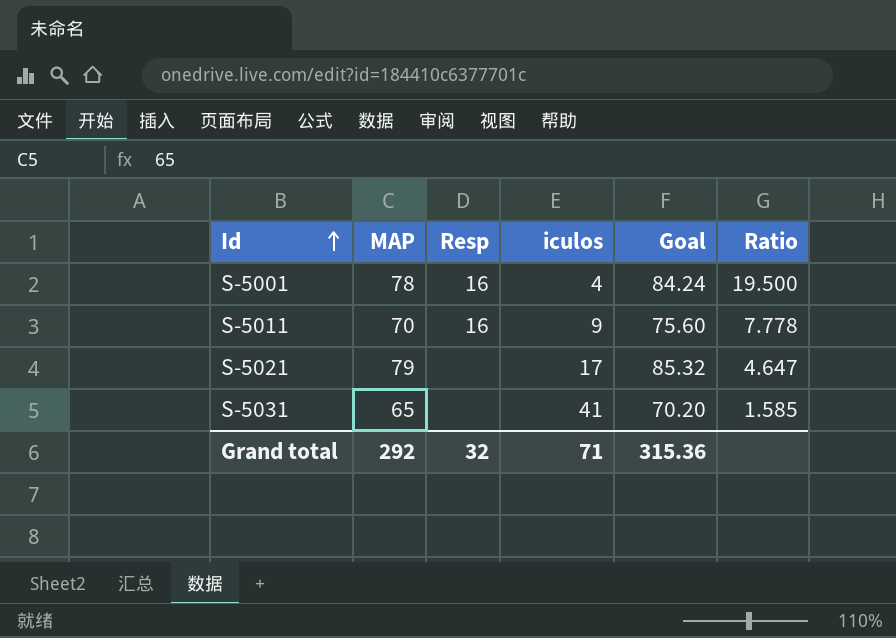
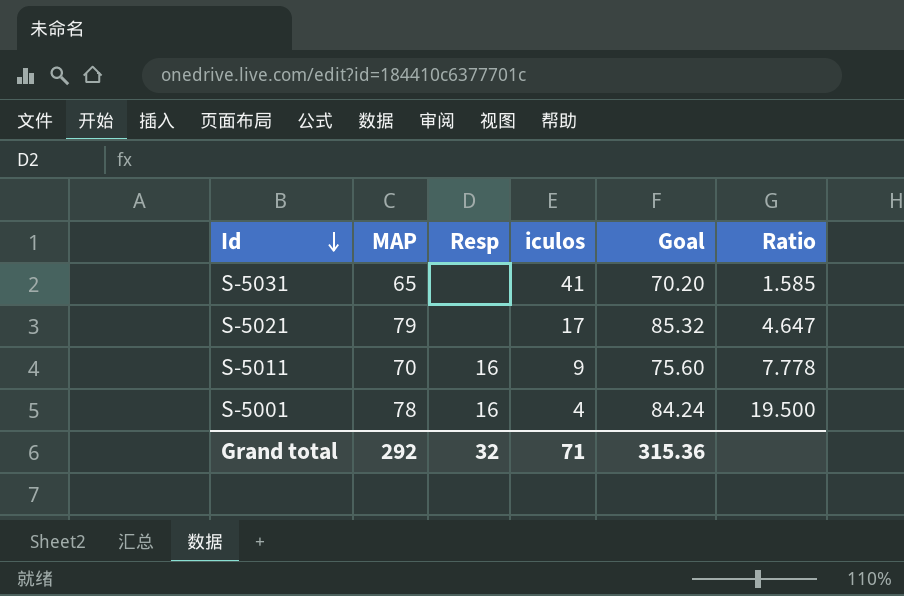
row order: Id ascending -> Id descending

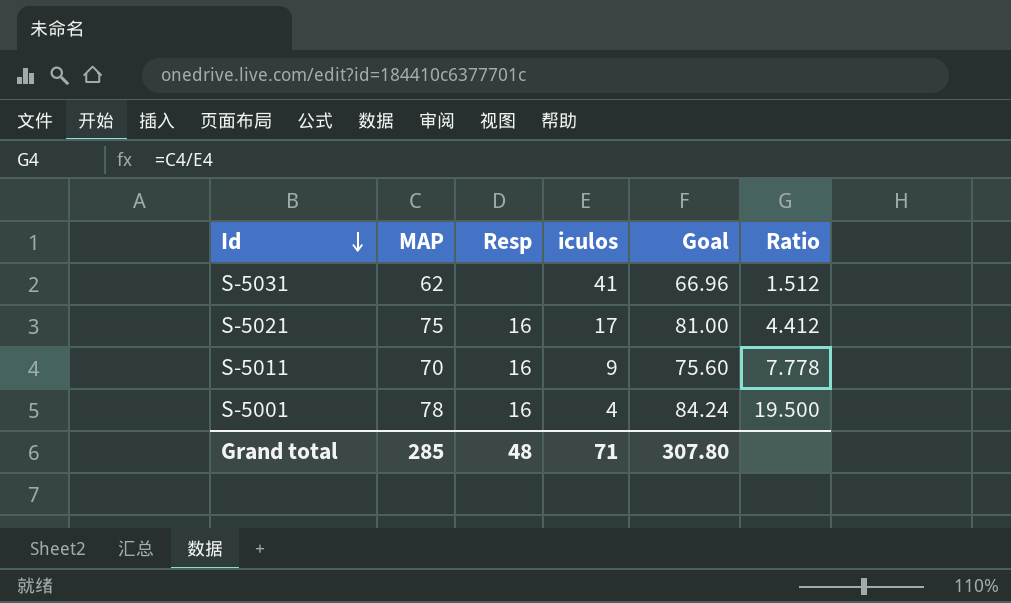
S-5031 | MAP: 65 -> 62
S-5031 | Goal: 70.20 -> 66.96
S-5031 | Ratio: 1.585 -> 1.512
S-5021 | MAP: 79 -> 75
S-5021 | Resp: none -> 16
S-5021 | Goal: 85.32 -> 81.00
S-5021 | Ratio: 4.647 -> 4.412
Grand total | MAP: 292 -> 285
Grand total | Resp: 32 -> 48
Grand total | Goal: 315.36 -> 307.80

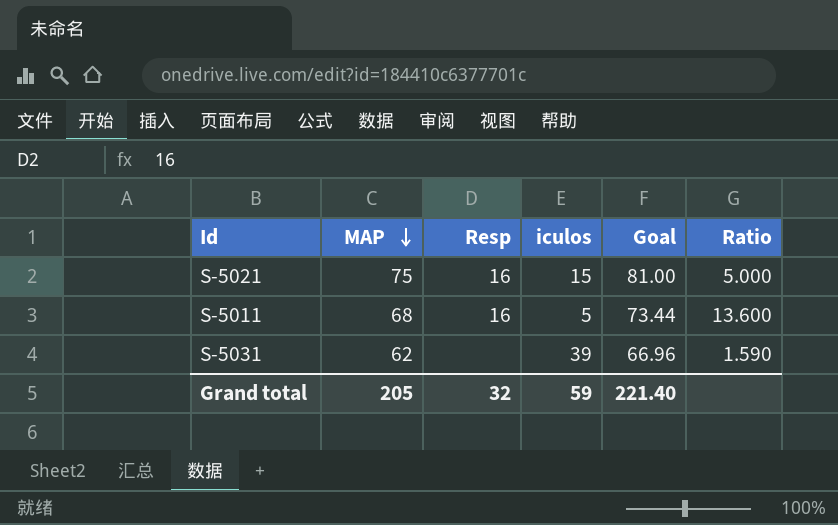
row order: Id descending -> MAP descending
row S-5001: 78 | 16 | 4 | 84.24 | 19.500 -> none
S-5021 | iculos: 17 -> 15
S-5021 | Ratio: 4.412 -> 5.000
S-5011 | MAP: 70 -> 68
S-5011 | iculos: 9 -> 5
S-5011 | Goal: 75.60 -> 73.44
S-5011 | Ratio: 7.778 -> 13.600
S-5031 | iculos: 41 -> 39
S-5031 | Ratio: 1.512 -> 1.590
Grand total | MAP: 285 -> 205
Grand total | Resp: 48 -> 32
Grand total | iculos: 71 -> 59
Grand total | Goal: 307.80 -> 221.40

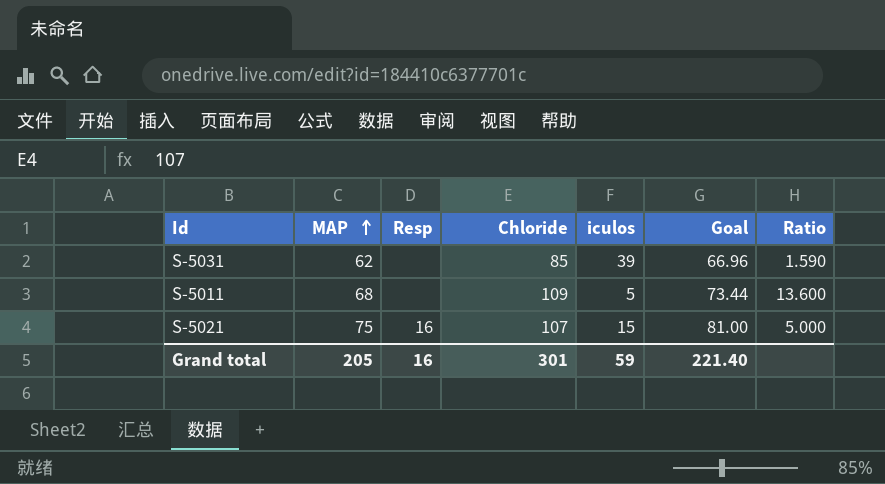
row order: MAP descending -> MAP ascending
column Chloride | position: none -> 4
S-5011 | Resp: 16 -> none
Grand total | Resp: 32 -> 16

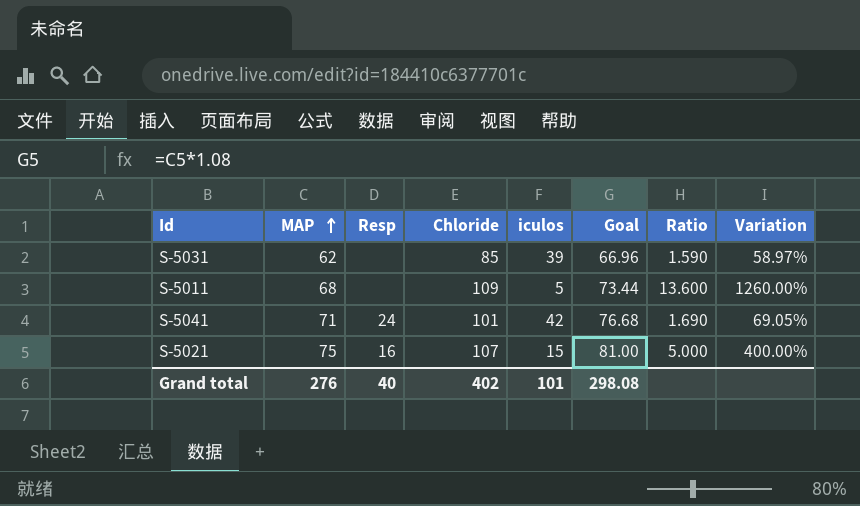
column Variation | formula: none -> ([MAP] - [iculos]) / [iculos]
row S-5041: none -> 71 | 24 | 101 | 42 | 76.68 | 1.690 | 69.05%
Grand total | MAP: 205 -> 276
Grand total | Resp: 16 -> 40
Grand total | Chloride: 301 -> 402
Grand total | iculos: 59 -> 101
Grand total | Goal: 221.40 -> 298.08

